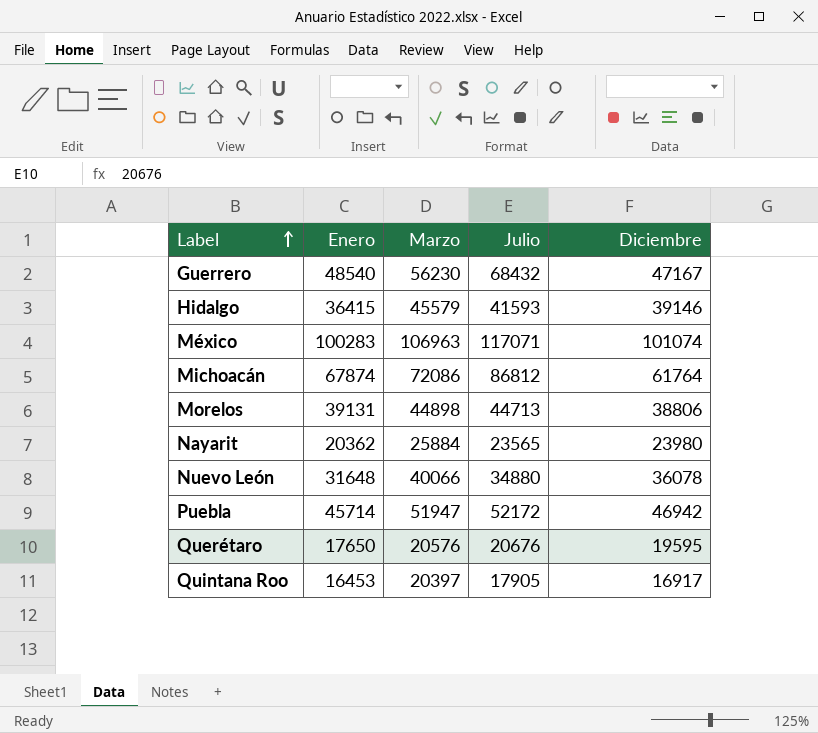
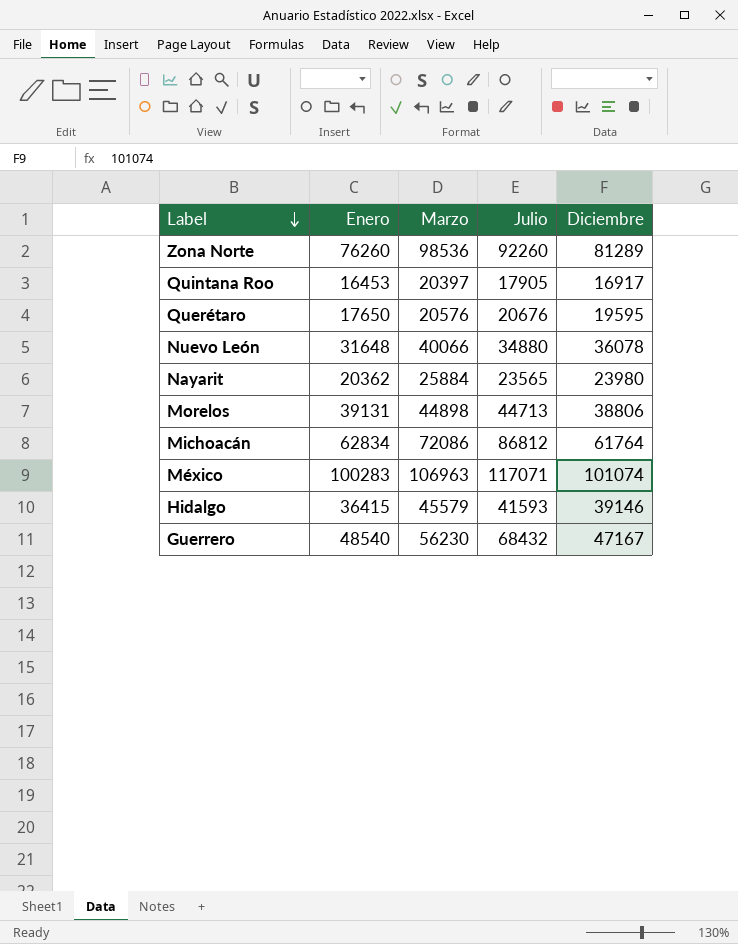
row order: Label ascending -> Label descending
row Puebla: 45714 | 51947 | 52172 | 46942 -> none
row Zona Norte: none -> 76260 | 98536 | 92260 | 81289
Michoacán | Enero: 67874 -> 62834

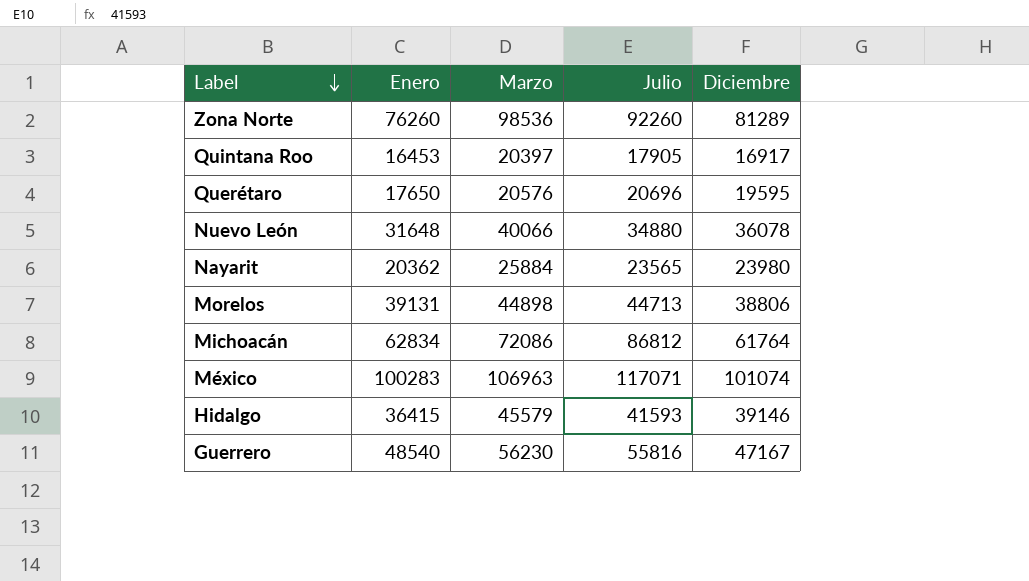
Querétaro | Julio: 20676 -> 20696
Guerrero | Julio: 68432 -> 55816

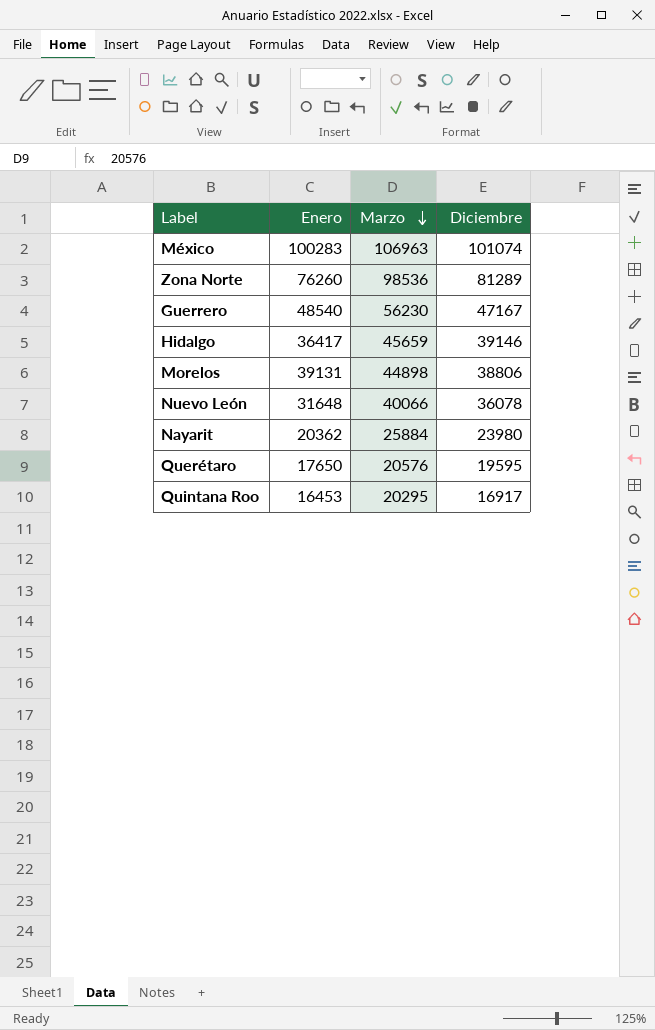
row order: Label descending -> Marzo descending
column Julio | position: 4 -> none
row Michoacán: 62834 | 72086 | 86812 | 61764 -> none
Hidalgo | Enero: 36415 -> 36417
Hidalgo | Marzo: 45579 -> 45659
Quintana Roo | Marzo: 20397 -> 20295

